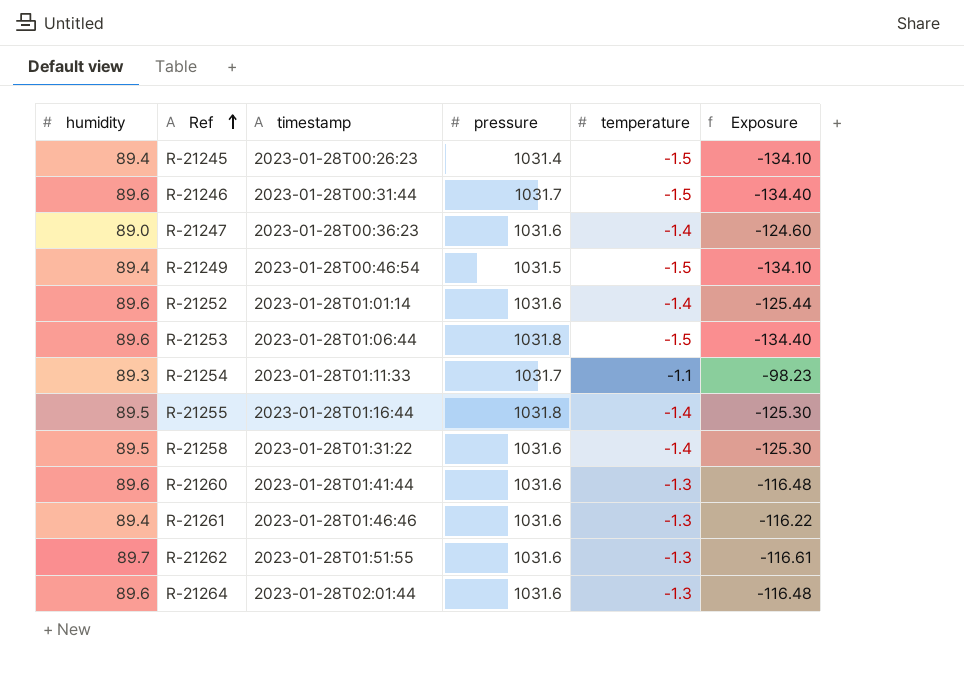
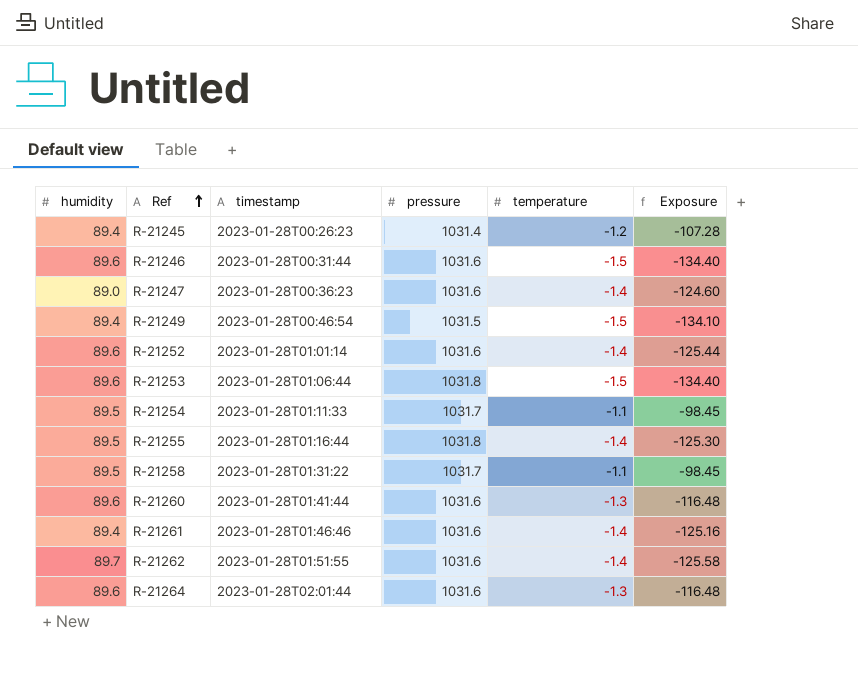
R-21245 | temperature: -1.5 -> -1.2
R-21245 | Exposure: -134.10 -> -107.28
R-21246 | pressure: 1031.7 -> 1031.6
R-21254 | humidity: 89.3 -> 89.5
R-21254 | Exposure: -98.23 -> -98.45
R-21258 | pressure: 1031.6 -> 1031.7
R-21258 | temperature: -1.4 -> -1.1
R-21258 | Exposure: -125.30 -> -98.45
R-21261 | temperature: -1.3 -> -1.4
R-21261 | Exposure: -116.22 -> -125.16
R-21262 | temperature: -1.3 -> -1.4
R-21262 | Exposure: -116.61 -> -125.58

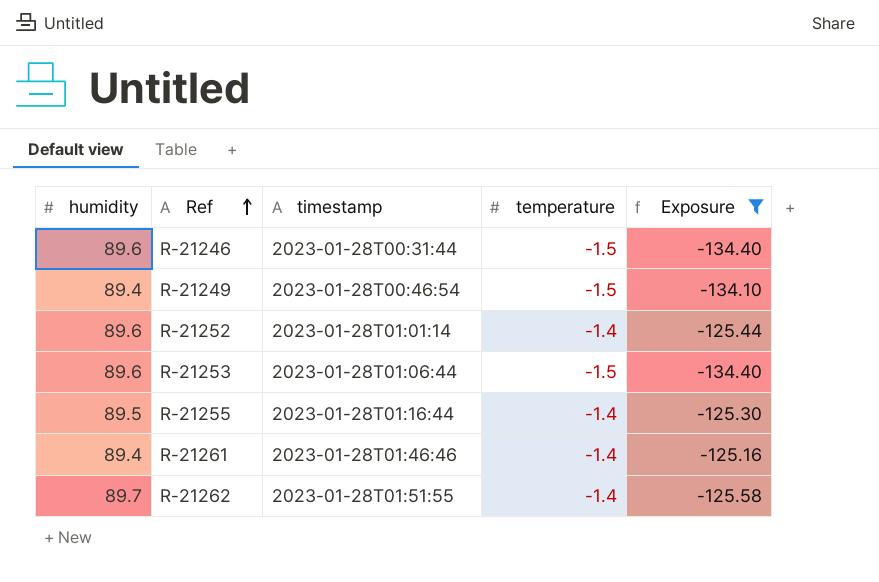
filter: none -> Exposure <= -125.16
column pressure | position: 4 -> none

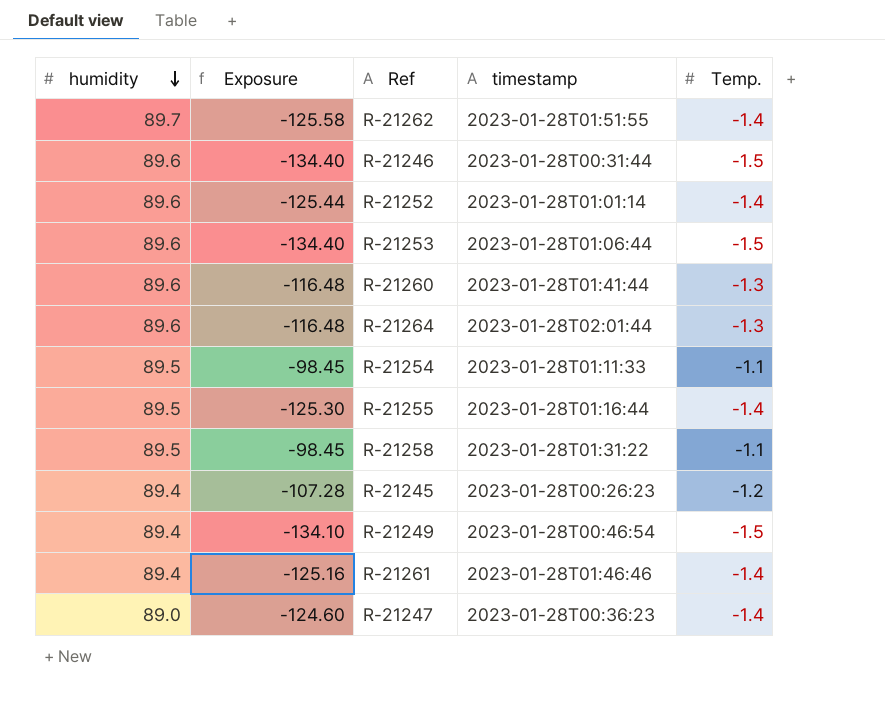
filter: Exposure <= -125.16 -> none
row order: Ref ascending -> humidity descending
column Exposure | position: 5 -> 2
column name: temperature -> Temp.

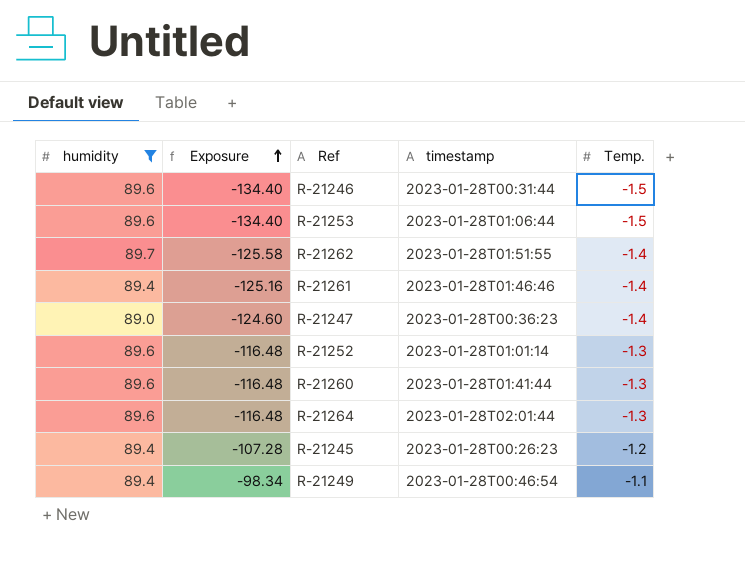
filter: none -> humidity != 89.5
row order: humidity descending -> Exposure ascending
R-21252 | Exposure: -125.44 -> -116.48
R-21252 | Temp.: -1.4 -> -1.3
R-21249 | Exposure: -134.10 -> -98.34
R-21249 | Temp.: -1.5 -> -1.1

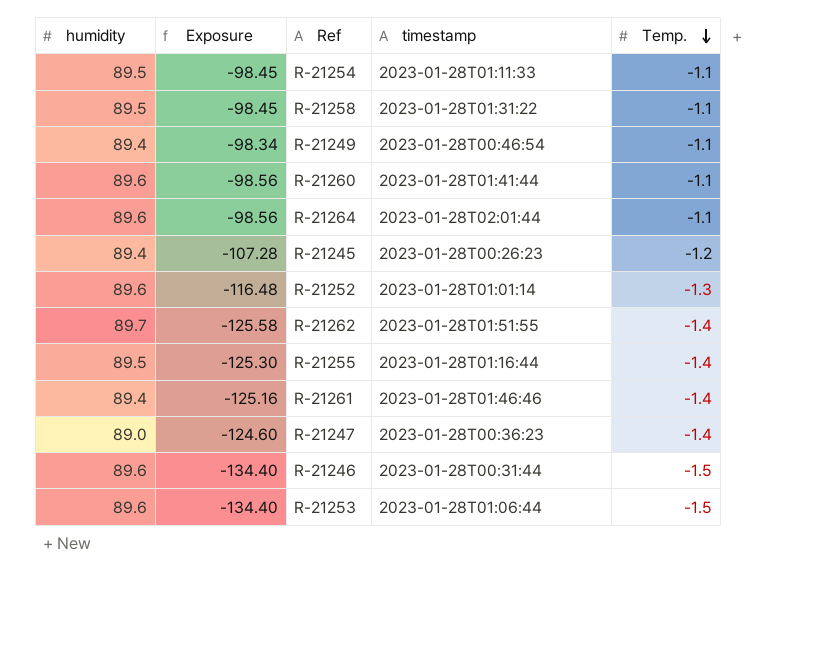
filter: humidity != 89.5 -> none
row order: Exposure ascending -> Temp. descending
R-21260 | Exposure: -116.48 -> -98.56
R-21260 | Temp.: -1.3 -> -1.1
R-21264 | Exposure: -116.48 -> -98.56
R-21264 | Temp.: -1.3 -> -1.1

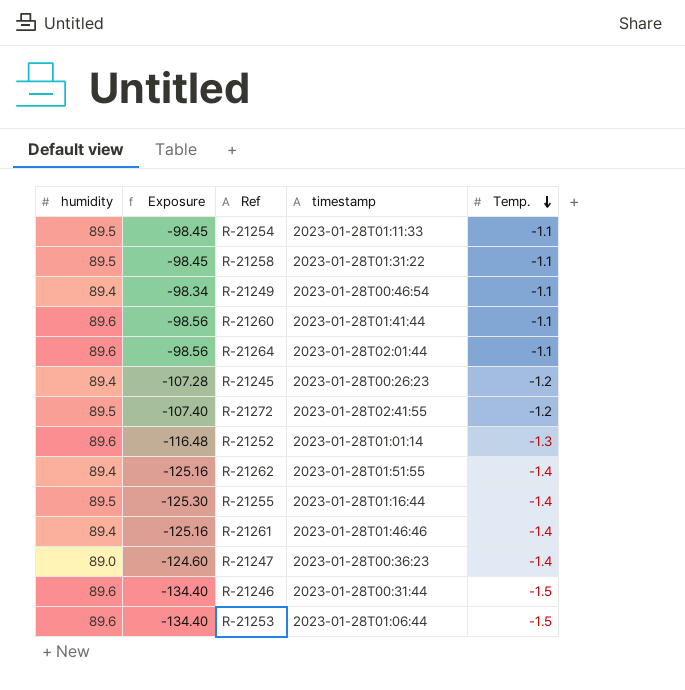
row R-21272: none -> 89.5 | -107.40 | 2023-01-28T02:41:55 | -1.2
R-21262 | humidity: 89.7 -> 89.4
R-21262 | Exposure: -125.58 -> -125.16

